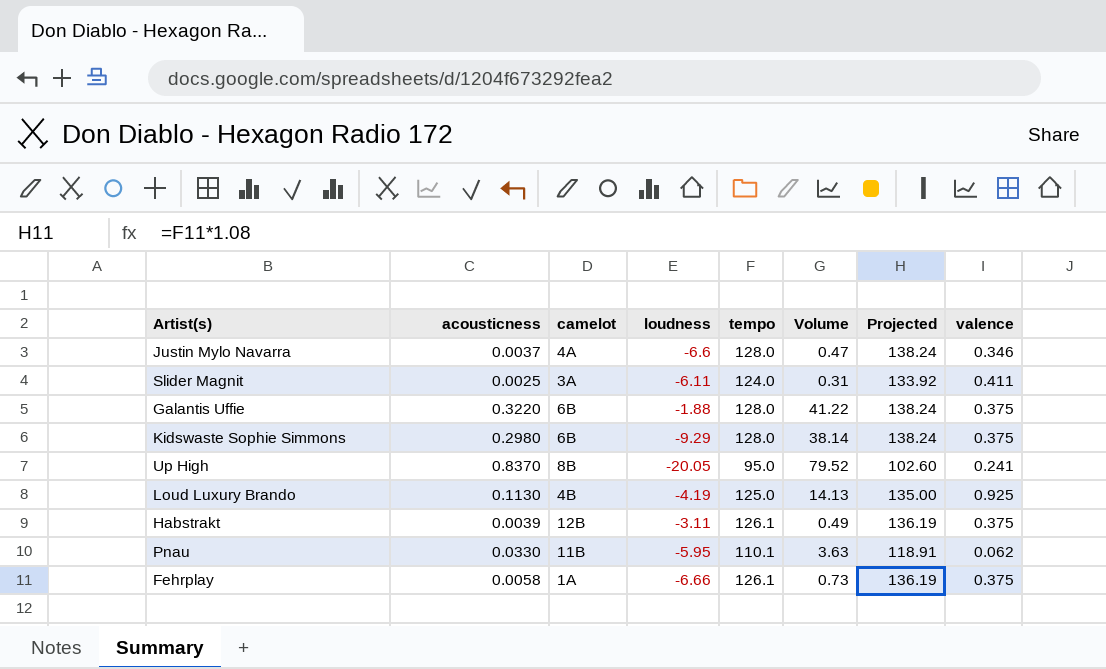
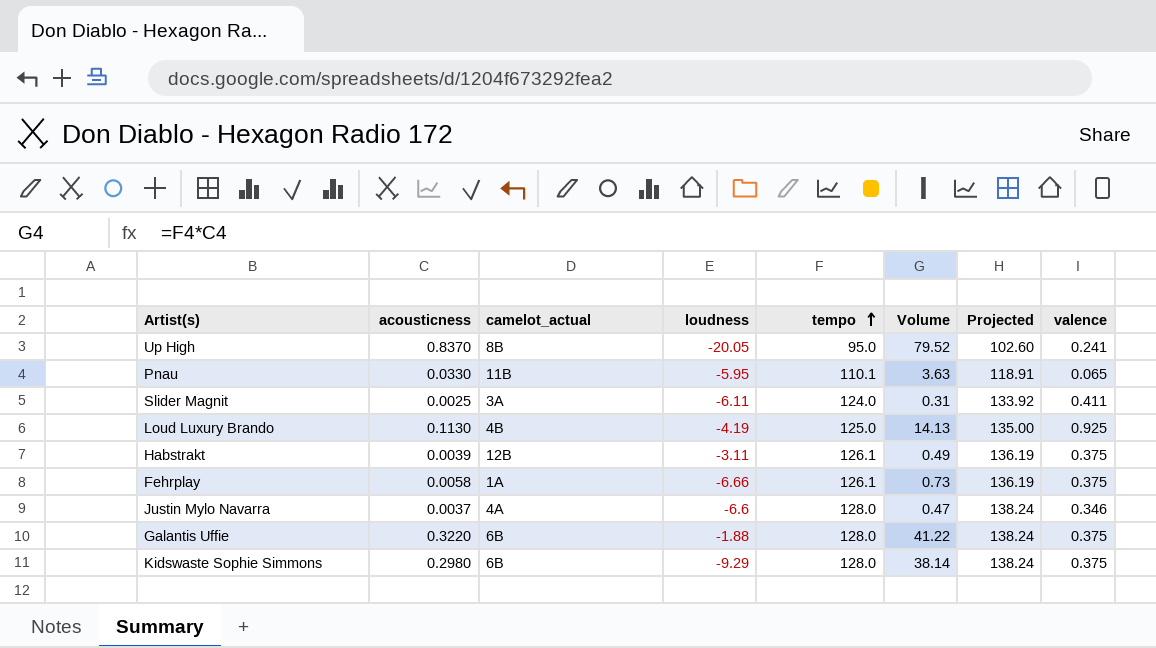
row order: none -> tempo ascending
column name: camelot -> camelot_actual
Pnau | valence: 0.062 -> 0.065

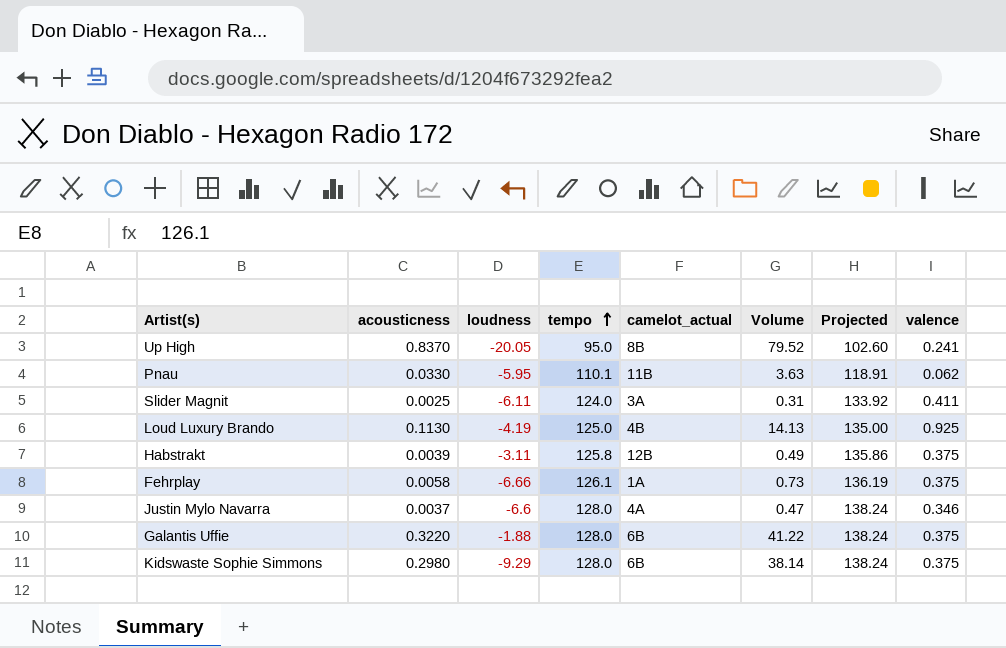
column camelot_actual | position: 3 -> 5
Pnau | valence: 0.065 -> 0.062
Habstrakt | tempo: 126.1 -> 125.8
Habstrakt | Projected: 136.19 -> 135.86

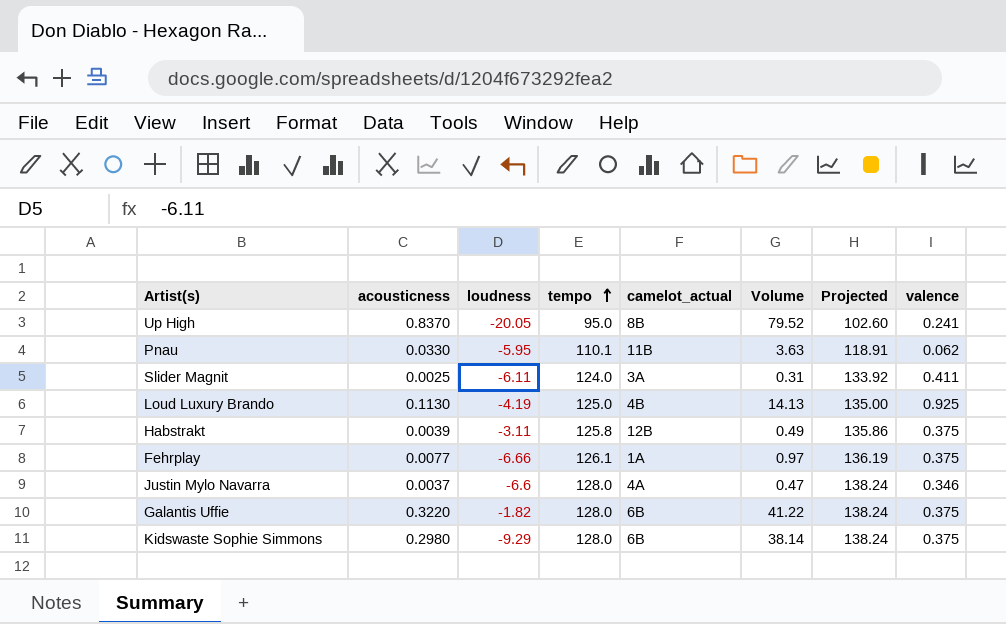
Fehrplay | acousticness: 0.0058 -> 0.0077
Fehrplay | Volume: 0.73 -> 0.97
Galantis Uffie | loudness: -1.88 -> -1.82

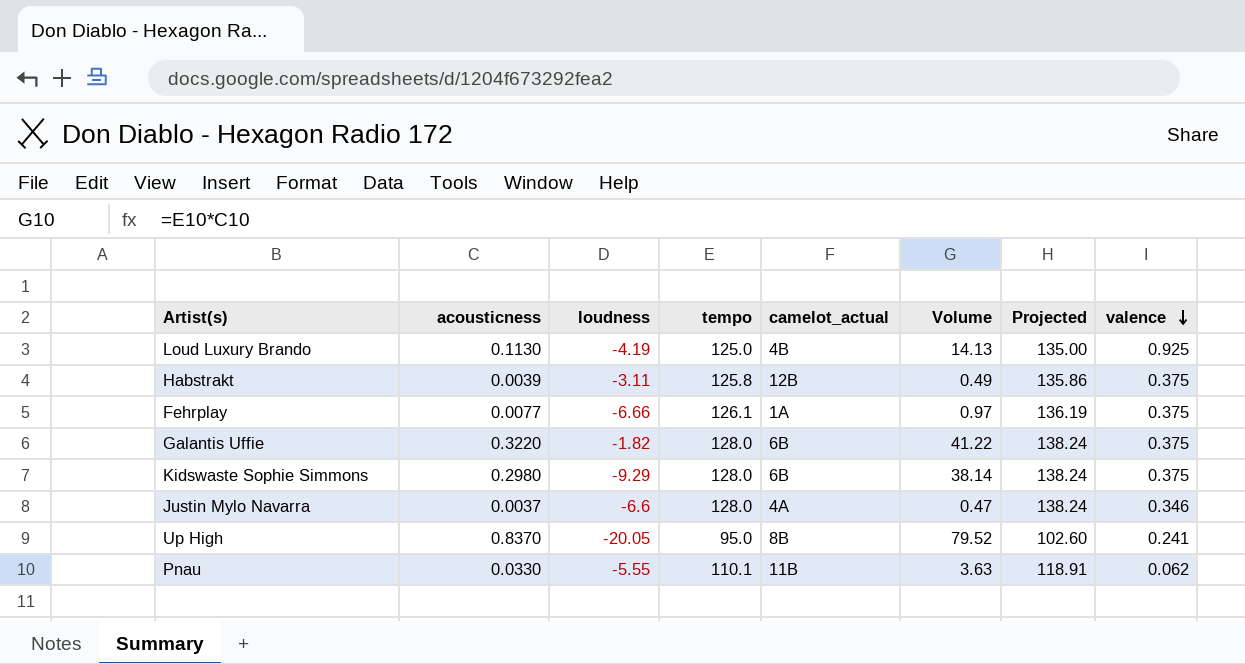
row order: tempo ascending -> valence descending
row Slider Magnit: 0.0025 | -6.11 | 124.0 | 3A | 0.31 | 133.92 | 0.411 -> none
Pnau | loudness: -5.95 -> -5.55

